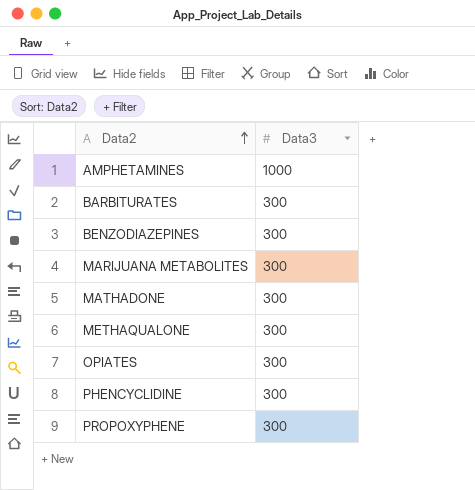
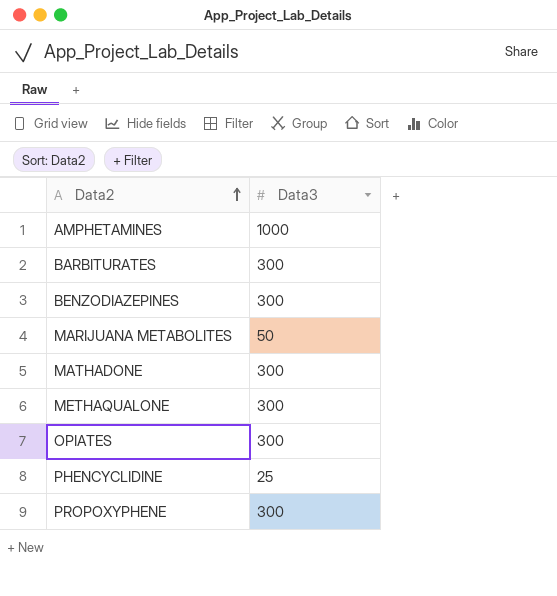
MARIJUANA METABOLITES | Data3: 300 -> 50
PHENCYCLIDINE | Data3: 300 -> 25

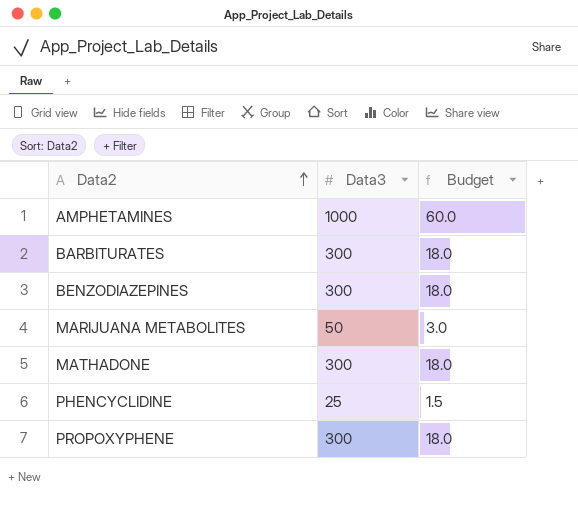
column Budget | formula: none -> [Data3] * 0.06
row METHAQUALONE: 300 -> none
row OPIATES: 300 -> none

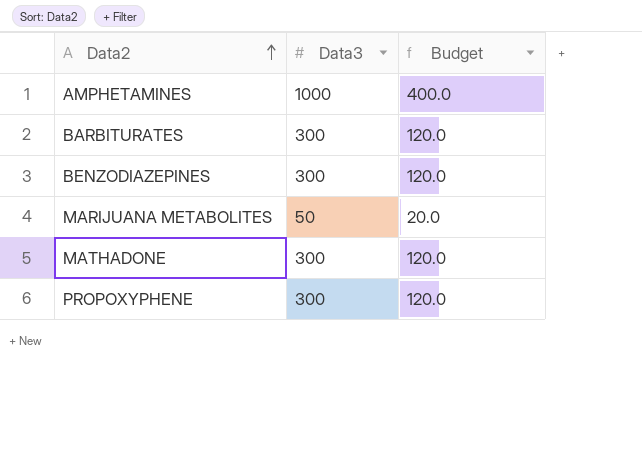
column Budget | formula: [Data3] * 0.06 -> [Data3] * 0.4
row PHENCYCLIDINE: 25 | 1.5 -> none

